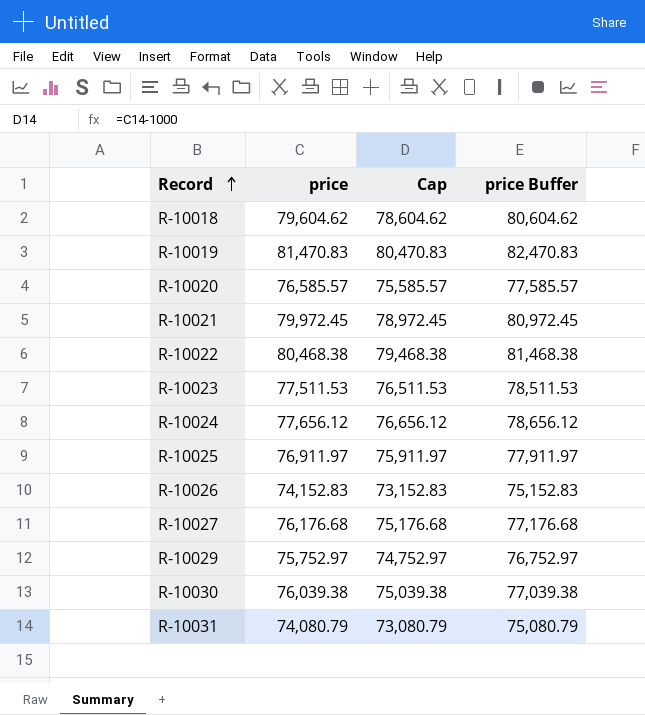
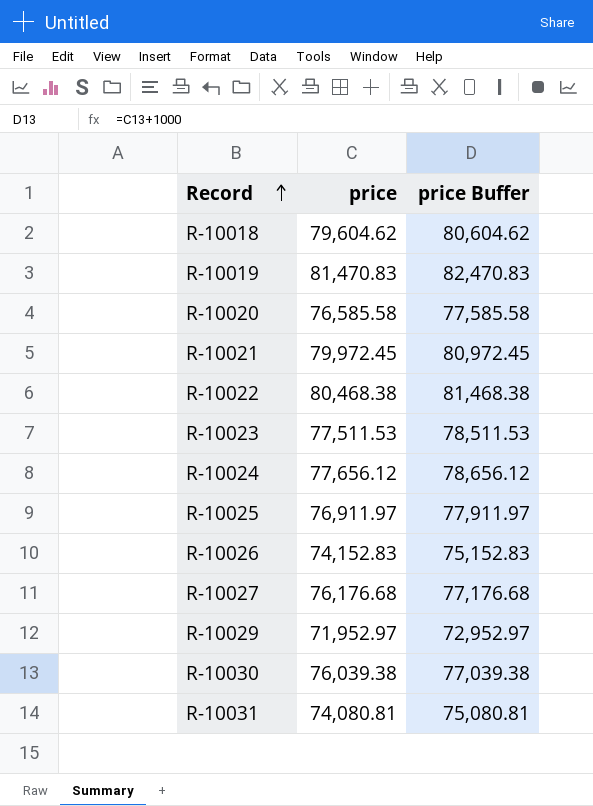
column Cap | formula: [price] - 1000 -> none
R-10020 | price: 76,585.57 -> 76,585.58
R-10020 | price Buffer: 77,585.57 -> 77,585.58
R-10029 | price: 75,752.97 -> 71,952.97
R-10029 | price Buffer: 76,752.97 -> 72,952.97
R-10031 | price: 74,080.79 -> 74,080.81
R-10031 | price Buffer: 75,080.79 -> 75,080.81

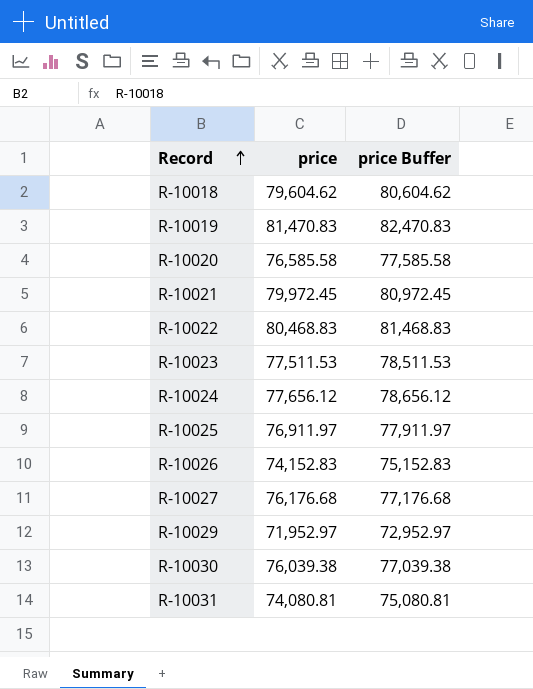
R-10022 | price: 80,468.38 -> 80,468.83
R-10022 | price Buffer: 81,468.38 -> 81,468.83

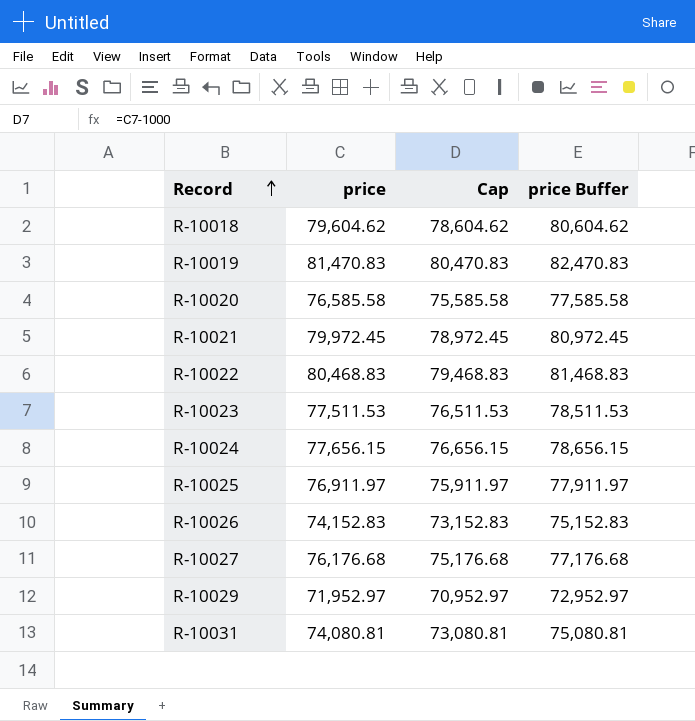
column Cap | formula: none -> [price] - 1000
row R-10030: 76,039.38 | 77,039.38 -> none
R-10024 | price: 77,656.12 -> 77,656.15
R-10024 | price Buffer: 78,656.12 -> 78,656.15

